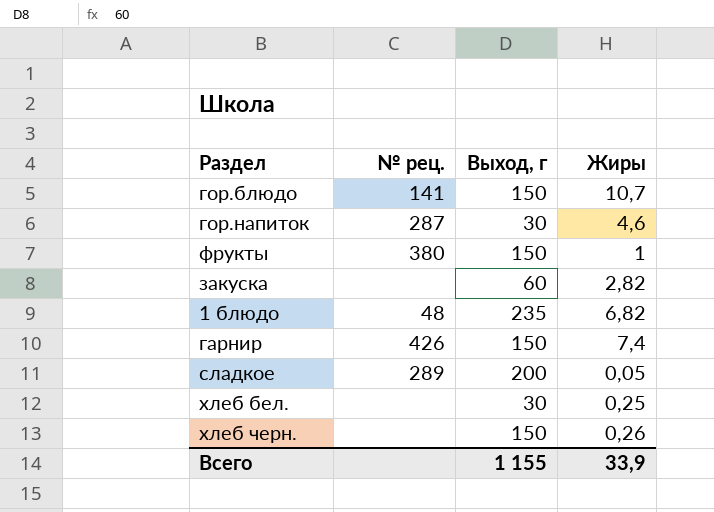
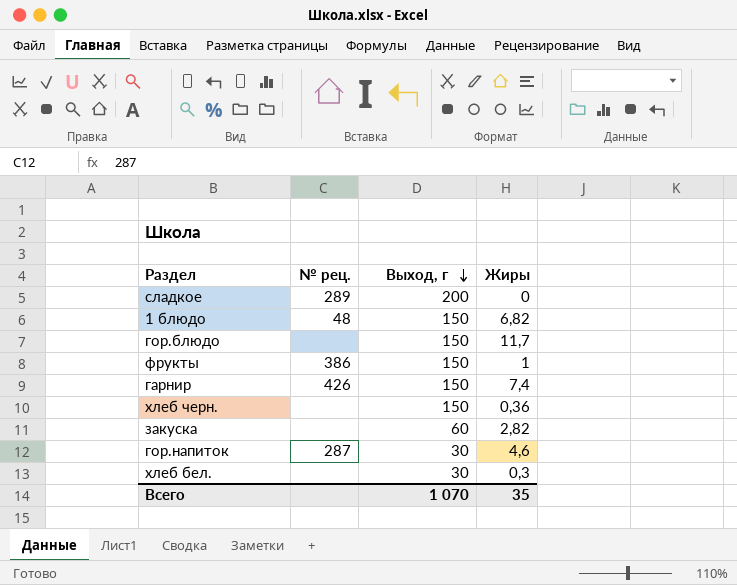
row order: none -> Выход, г descending
сладкое | Жиры: 0,05 -> 0
1 блюдо | Выход, г: 235 -> 150
гор.блюдо | № рец.: 141 -> none
гор.блюдо | Жиры: 10,7 -> 11,7
фрукты | № рец.: 380 -> 386
хлеб черн. | Жиры: 0,26 -> 0,36
хлеб бел. | Жиры: 0,25 -> 0,3
Всего | Выход, г: 1 155 -> 1 070
Всего | Жиры: 33,9 -> 35

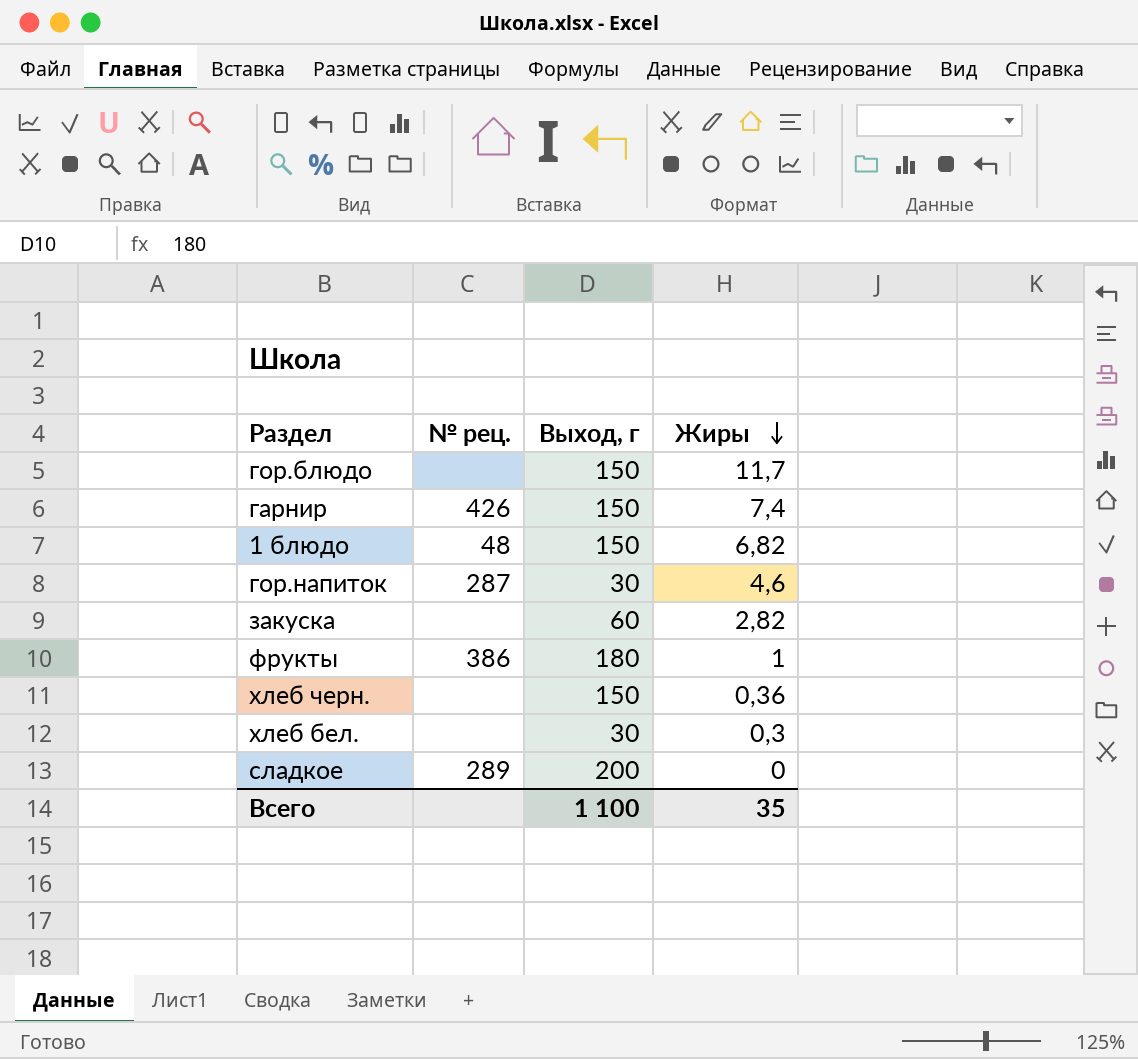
row order: Выход, г descending -> Жиры descending
фрукты | Выход, г: 150 -> 180
Всего | Выход, г: 1 070 -> 1 100

